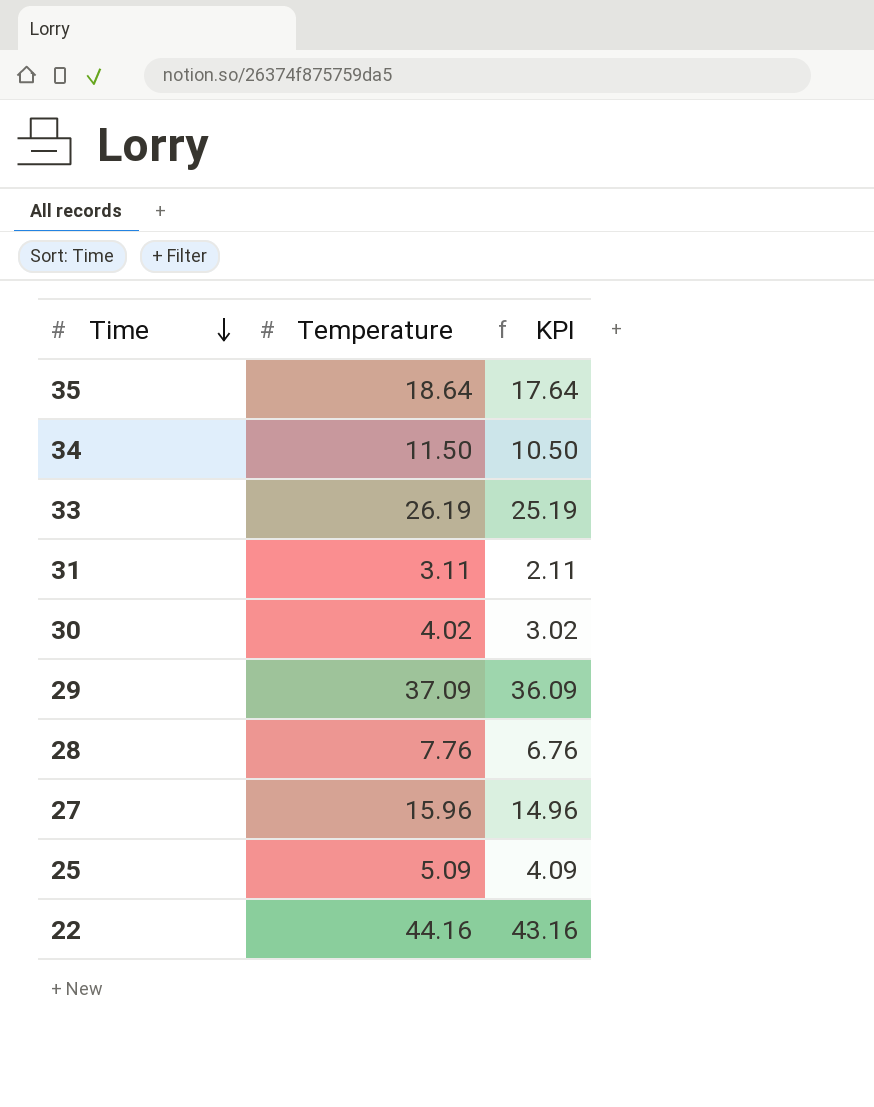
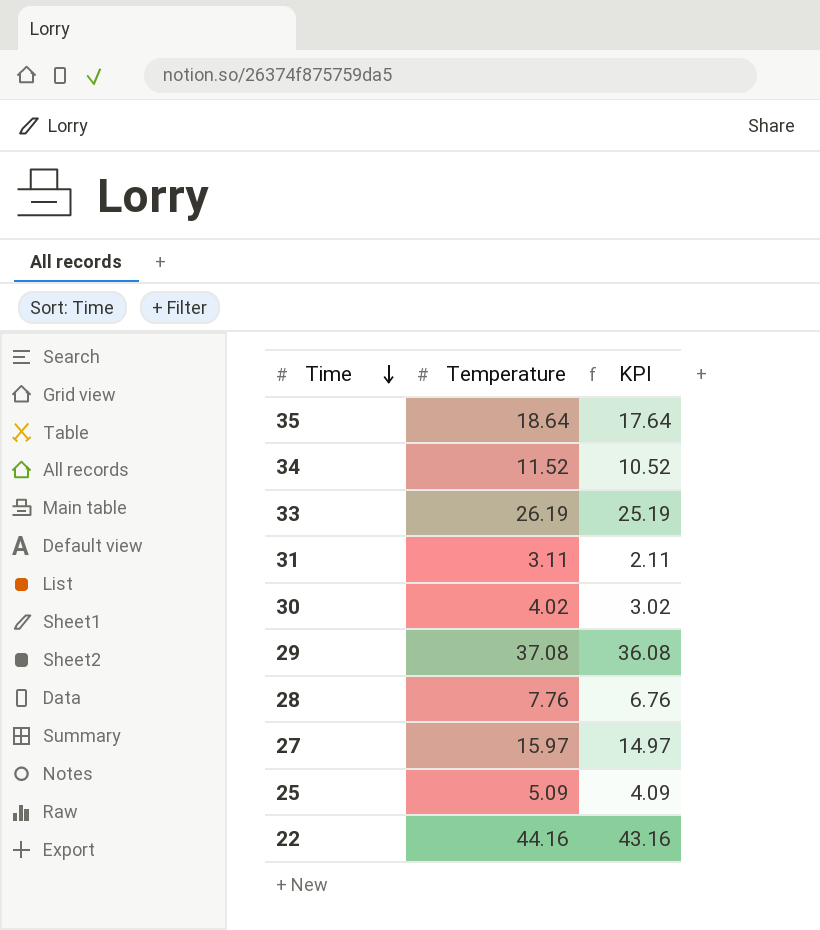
34 | Temperature: 11.50 -> 11.52
34 | KPI: 10.50 -> 10.52
29 | Temperature: 37.09 -> 37.08
29 | KPI: 36.09 -> 36.08
27 | Temperature: 15.96 -> 15.97
27 | KPI: 14.96 -> 14.97

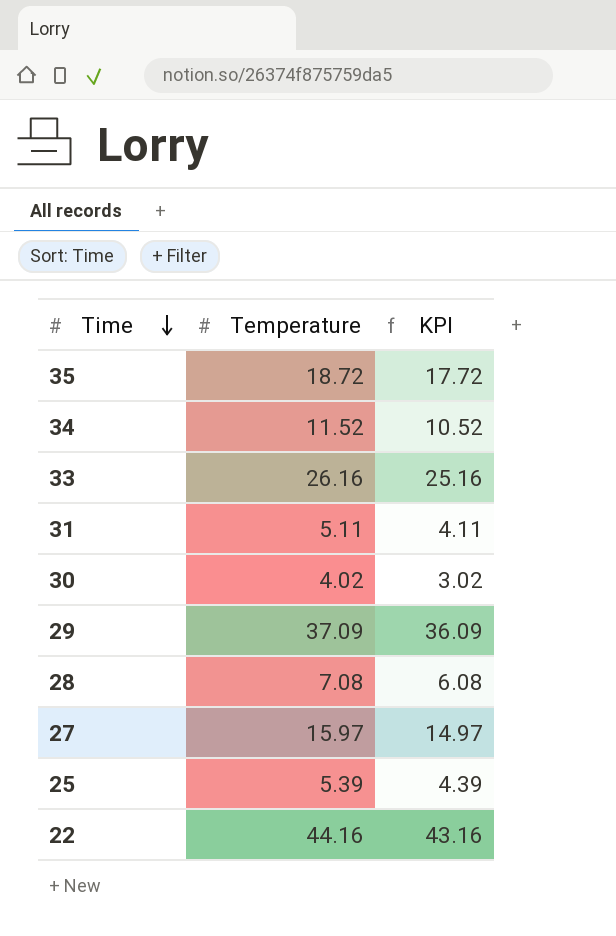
35 | Temperature: 18.64 -> 18.72
35 | KPI: 17.64 -> 17.72
33 | Temperature: 26.19 -> 26.16
33 | KPI: 25.19 -> 25.16
31 | Temperature: 3.11 -> 5.11
31 | KPI: 2.11 -> 4.11
29 | Temperature: 37.08 -> 37.09
29 | KPI: 36.08 -> 36.09
28 | Temperature: 7.76 -> 7.08
28 | KPI: 6.76 -> 6.08
25 | Temperature: 5.09 -> 5.39
25 | KPI: 4.09 -> 4.39

